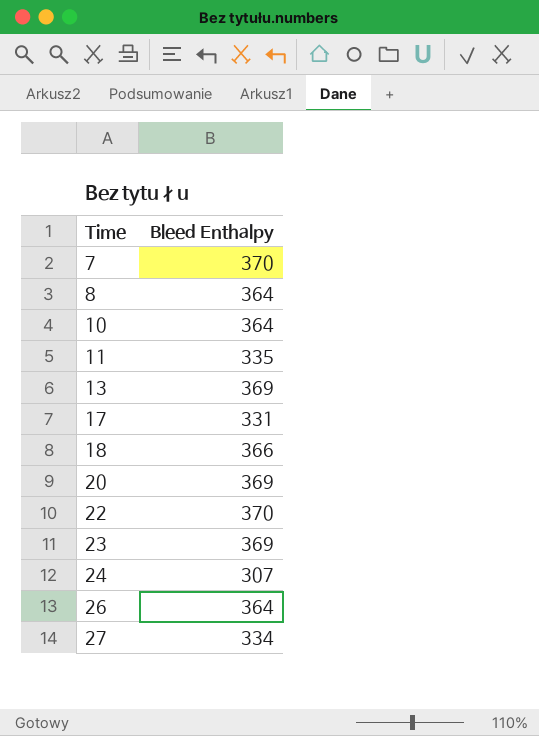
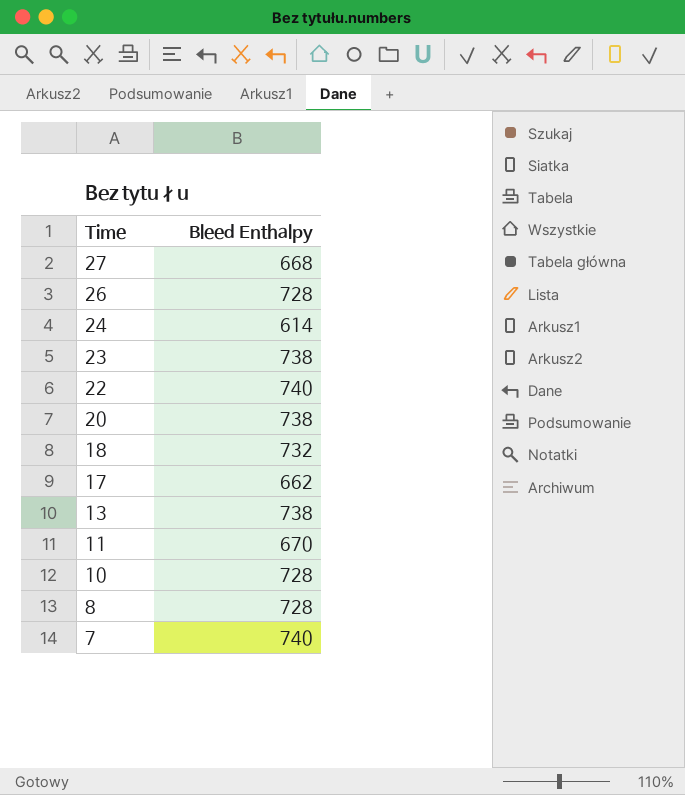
row order: Time ascending -> Time descending
27 | Bleed Enthalpy: 334 -> 668
26 | Bleed Enthalpy: 364 -> 728
24 | Bleed Enthalpy: 307 -> 614
23 | Bleed Enthalpy: 369 -> 738
22 | Bleed Enthalpy: 370 -> 740
20 | Bleed Enthalpy: 369 -> 738
18 | Bleed Enthalpy: 366 -> 732
17 | Bleed Enthalpy: 331 -> 662
13 | Bleed Enthalpy: 369 -> 738
11 | Bleed Enthalpy: 335 -> 670
10 | Bleed Enthalpy: 364 -> 728
8 | Bleed Enthalpy: 364 -> 728
7 | Bleed Enthalpy: 370 -> 740

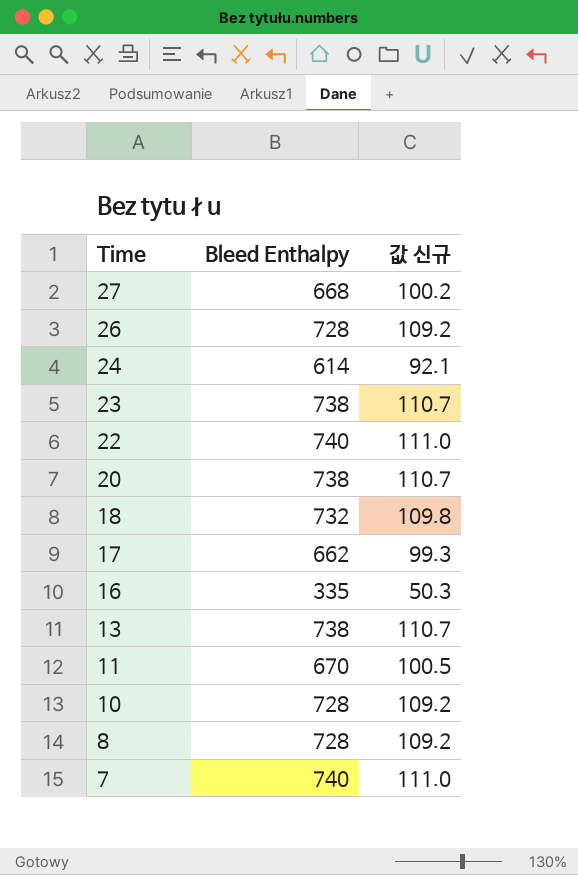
column 값 신규 | formula: none -> [Bleed Enthalpy] * 0.15
row 16: none -> 335 | 50.3

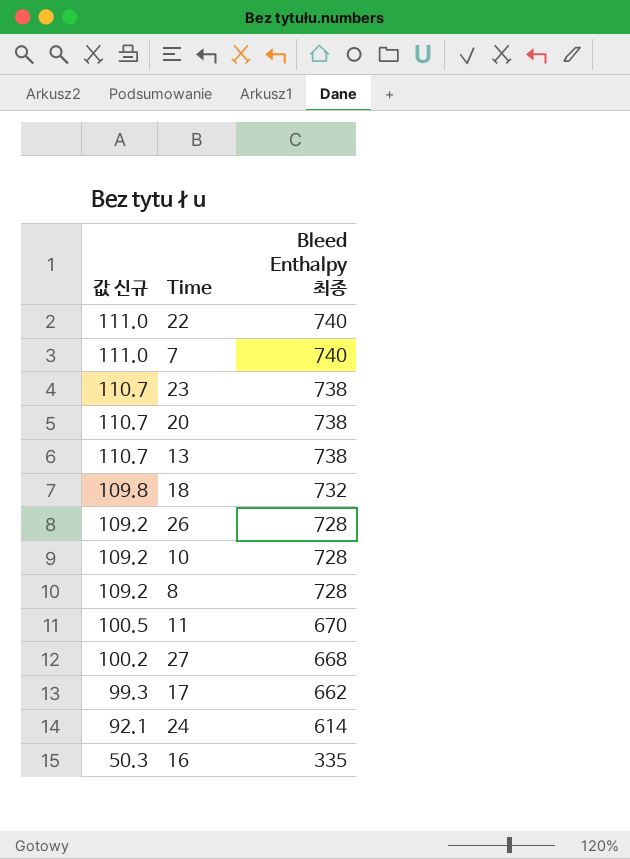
row order: Time descending -> 값 신규 descending
column 값 신규 | position: 3 -> 1
column name: Bleed Enthalpy -> Bleed Enthalpy 최종

